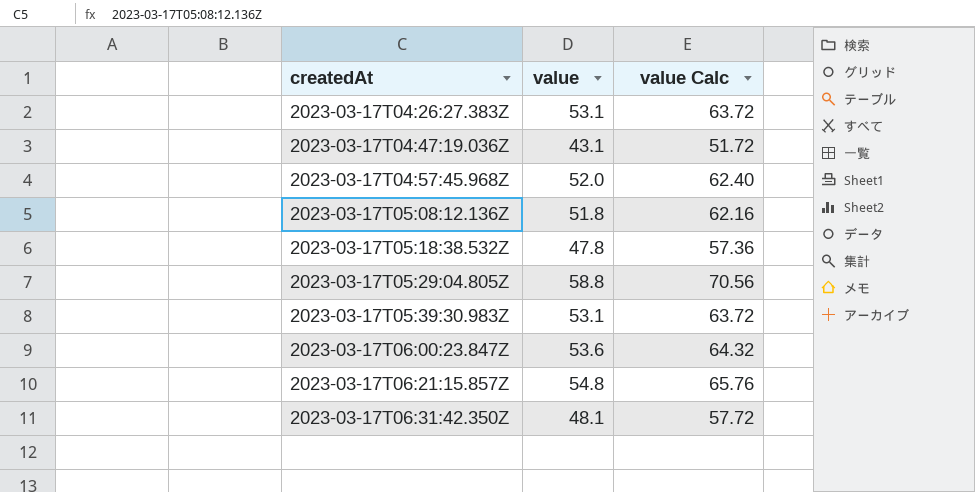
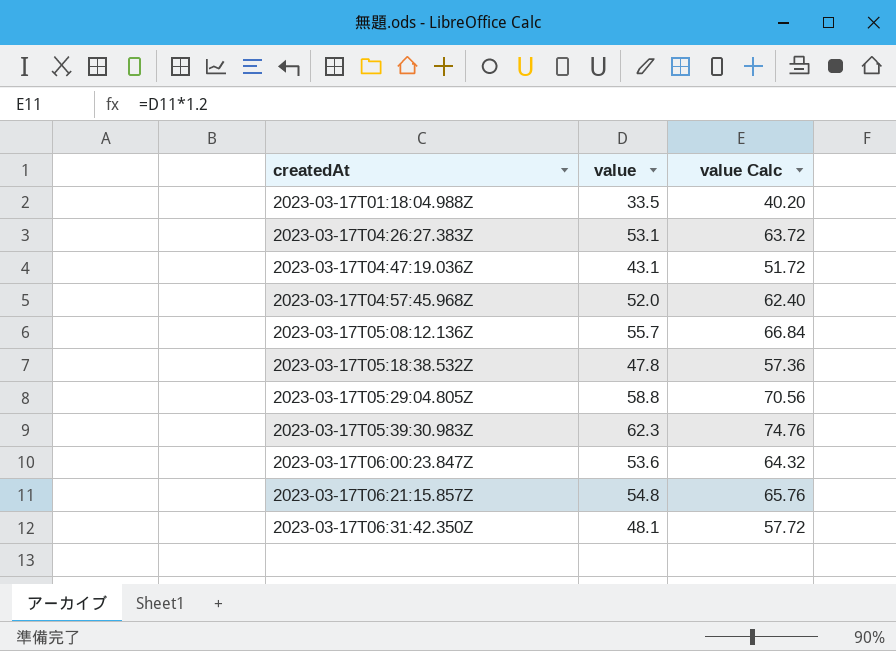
row 2023-03-17T01:18:04.988Z: none -> 33.5 | 40.20
2023-03-17T05:08:12.136Z | value: 51.8 -> 55.7
2023-03-17T05:08:12.136Z | value Calc: 62.16 -> 66.84
2023-03-17T05:39:30.983Z | value: 53.1 -> 62.3
2023-03-17T05:39:30.983Z | value Calc: 63.72 -> 74.76

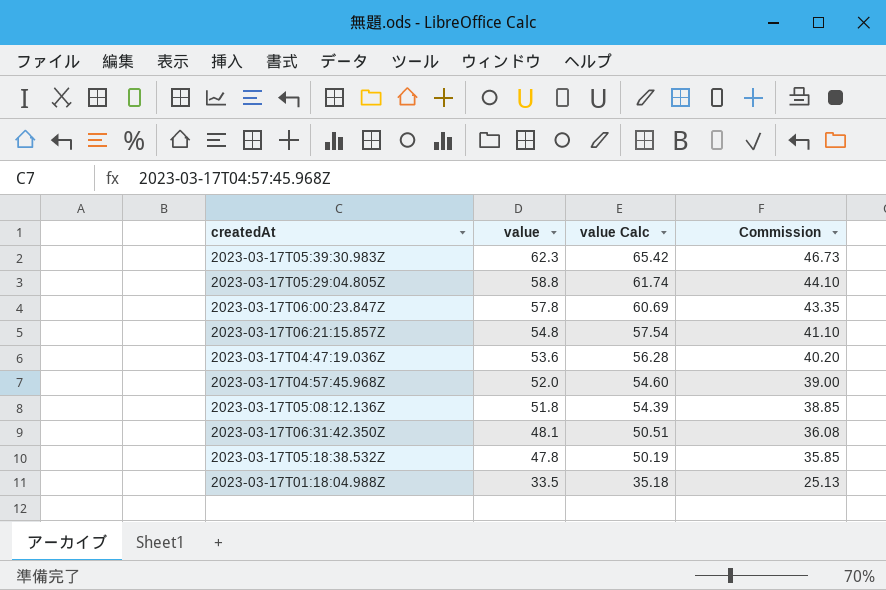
row order: createdAt ascending -> value descending
column value Calc | formula: [value] * 1.2 -> [value] * 1.05
column Commission | formula: none -> [value] * 0.75
row 2023-03-17T04:26:27.383Z: 53.1 | 63.72 -> none
2023-03-17T06:00:23.847Z | value: 53.6 -> 57.8
2023-03-17T04:47:19.036Z | value: 43.1 -> 53.6
2023-03-17T05:08:12.136Z | value: 55.7 -> 51.8

